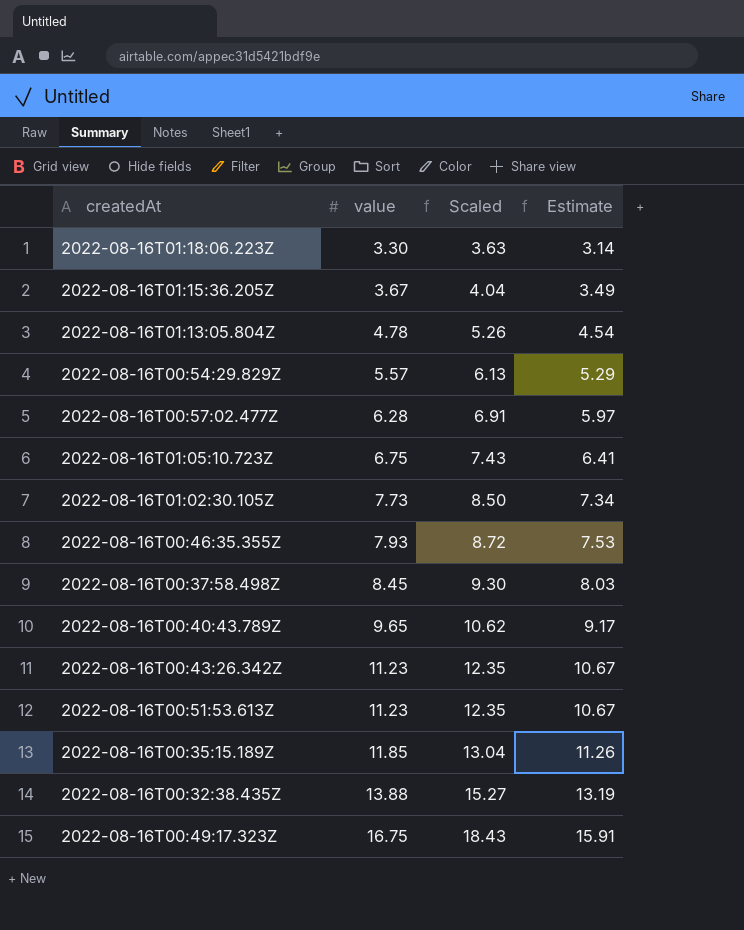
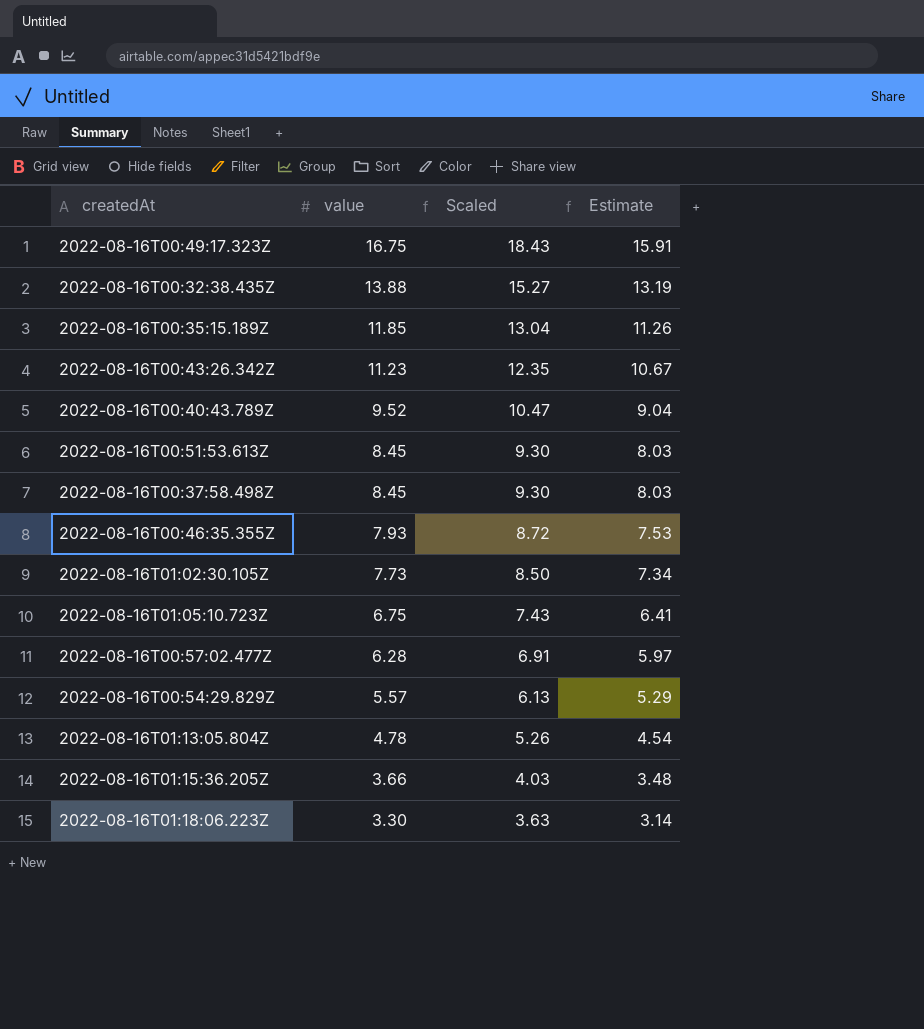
row order: value ascending -> value descending
2022-08-16T00:40:43.789Z | value: 9.65 -> 9.52
2022-08-16T00:40:43.789Z | Scaled: 10.62 -> 10.47
2022-08-16T00:40:43.789Z | Estimate: 9.17 -> 9.04
2022-08-16T00:51:53.613Z | value: 11.23 -> 8.45
2022-08-16T00:51:53.613Z | Scaled: 12.35 -> 9.30
2022-08-16T00:51:53.613Z | Estimate: 10.67 -> 8.03
2022-08-16T01:15:36.205Z | value: 3.67 -> 3.66
2022-08-16T01:15:36.205Z | Scaled: 4.04 -> 4.03
2022-08-16T01:15:36.205Z | Estimate: 3.49 -> 3.48

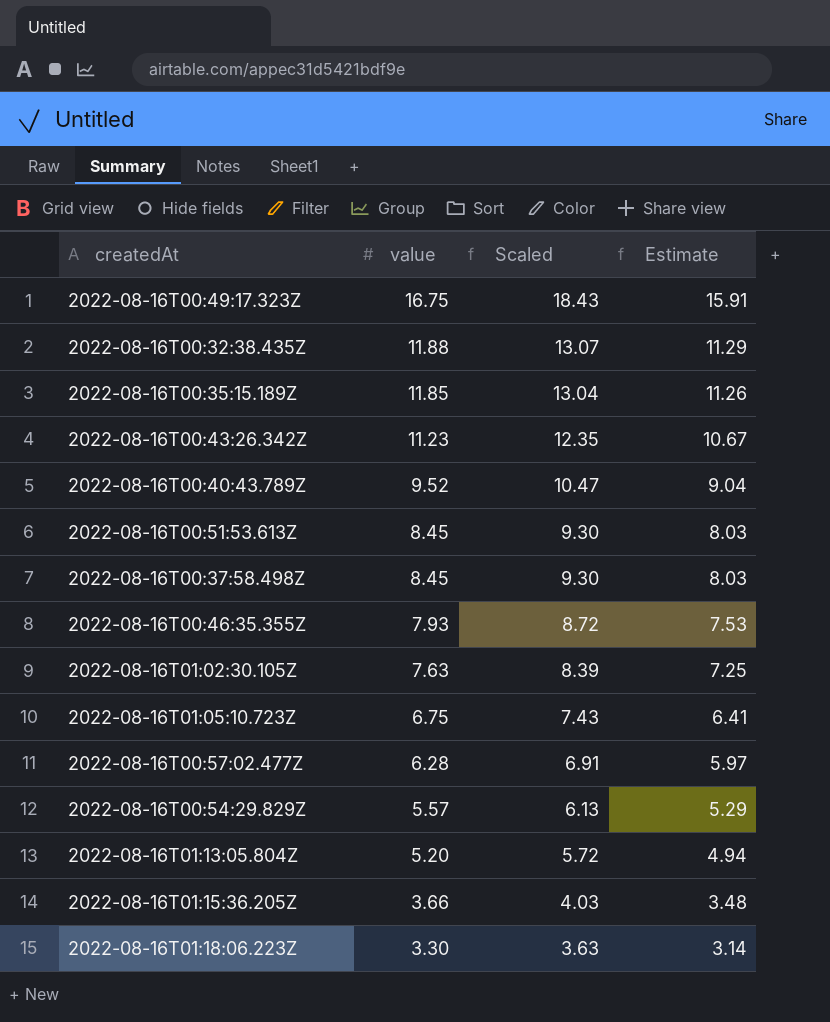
2022-08-16T00:32:38.435Z | value: 13.88 -> 11.88
2022-08-16T00:32:38.435Z | Scaled: 15.27 -> 13.07
2022-08-16T00:32:38.435Z | Estimate: 13.19 -> 11.29
2022-08-16T01:02:30.105Z | value: 7.73 -> 7.63
2022-08-16T01:02:30.105Z | Scaled: 8.50 -> 8.39
2022-08-16T01:02:30.105Z | Estimate: 7.34 -> 7.25
2022-08-16T01:13:05.804Z | value: 4.78 -> 5.20
2022-08-16T01:13:05.804Z | Scaled: 5.26 -> 5.72
2022-08-16T01:13:05.804Z | Estimate: 4.54 -> 4.94

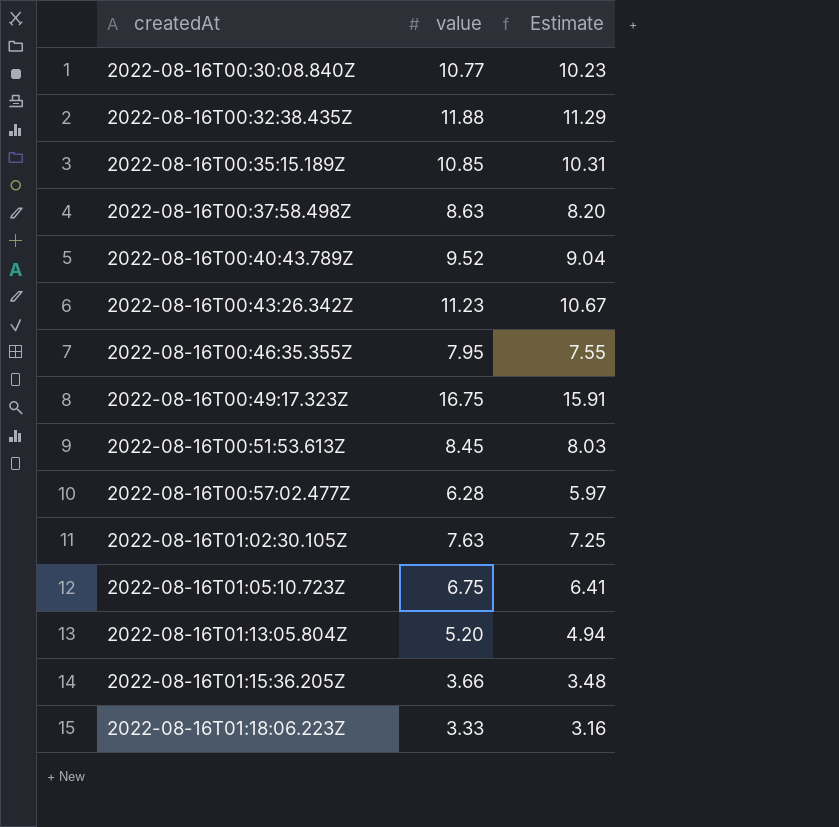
row order: value descending -> createdAt ascending
column Scaled | formula: [value] * 1.1 -> none
row 2022-08-16T00:54:29.829Z: 5.57 | 6.13 | 5.29 -> none
row 2022-08-16T00:30:08.840Z: none -> 10.77 | 10.23
2022-08-16T00:35:15.189Z | value: 11.85 -> 10.85
2022-08-16T00:35:15.189Z | Estimate: 11.26 -> 10.31
2022-08-16T00:37:58.498Z | value: 8.45 -> 8.63
2022-08-16T00:37:58.498Z | Estimate: 8.03 -> 8.20
2022-08-16T00:46:35.355Z | value: 7.93 -> 7.95
2022-08-16T00:46:35.355Z | Estimate: 7.53 -> 7.55
2022-08-16T01:18:06.223Z | value: 3.30 -> 3.33
2022-08-16T01:18:06.223Z | Estimate: 3.14 -> 3.16

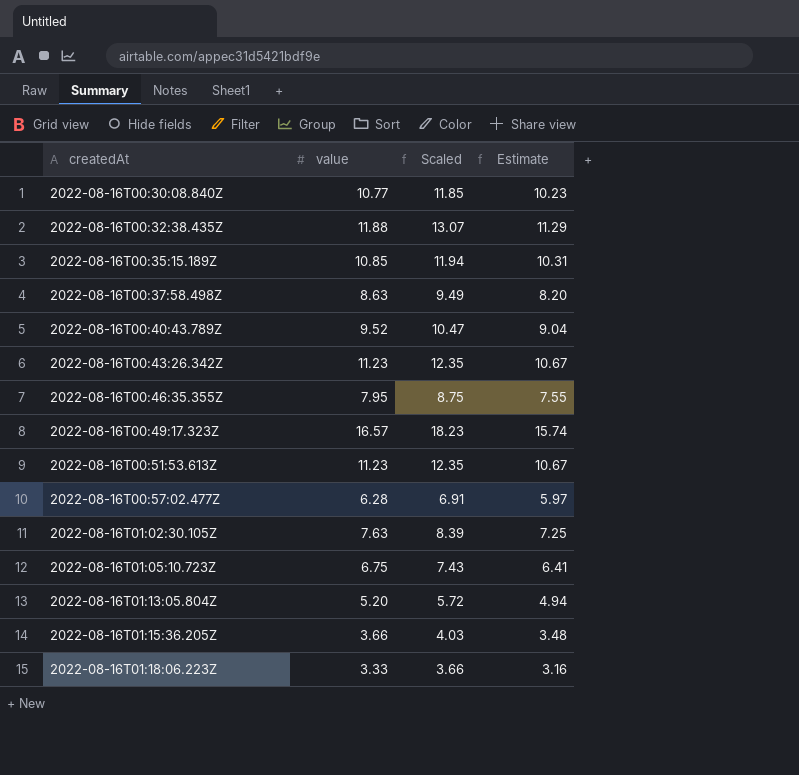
column Scaled | formula: none -> [value] * 1.1
2022-08-16T00:49:17.323Z | value: 16.75 -> 16.57
2022-08-16T00:49:17.323Z | Estimate: 15.91 -> 15.74
2022-08-16T00:51:53.613Z | value: 8.45 -> 11.23
2022-08-16T00:51:53.613Z | Estimate: 8.03 -> 10.67

